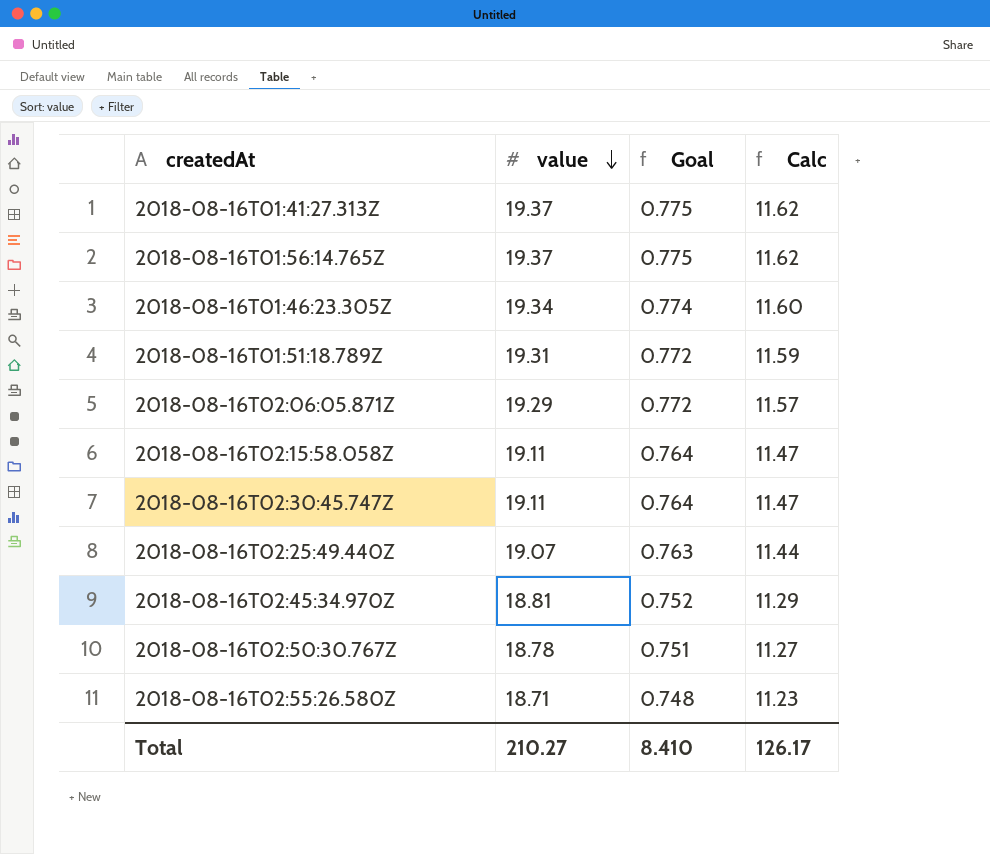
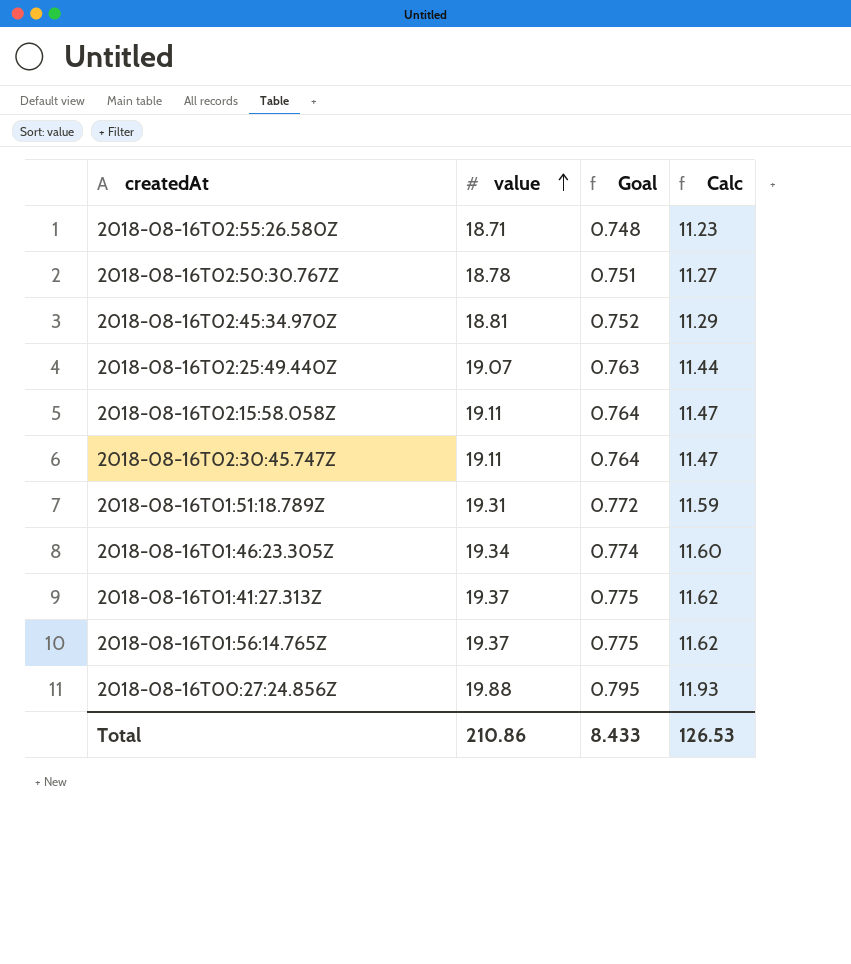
row order: value descending -> value ascending
row 2018-08-16T02:06:05.871Z: 19.29 | 0.772 | 11.57 -> none
row 2018-08-16T00:27:24.856Z: none -> 19.88 | 0.795 | 11.93
Total | value: 210.27 -> 210.86
Total | Goal: 8.410 -> 8.433
Total | Calc: 126.17 -> 126.53

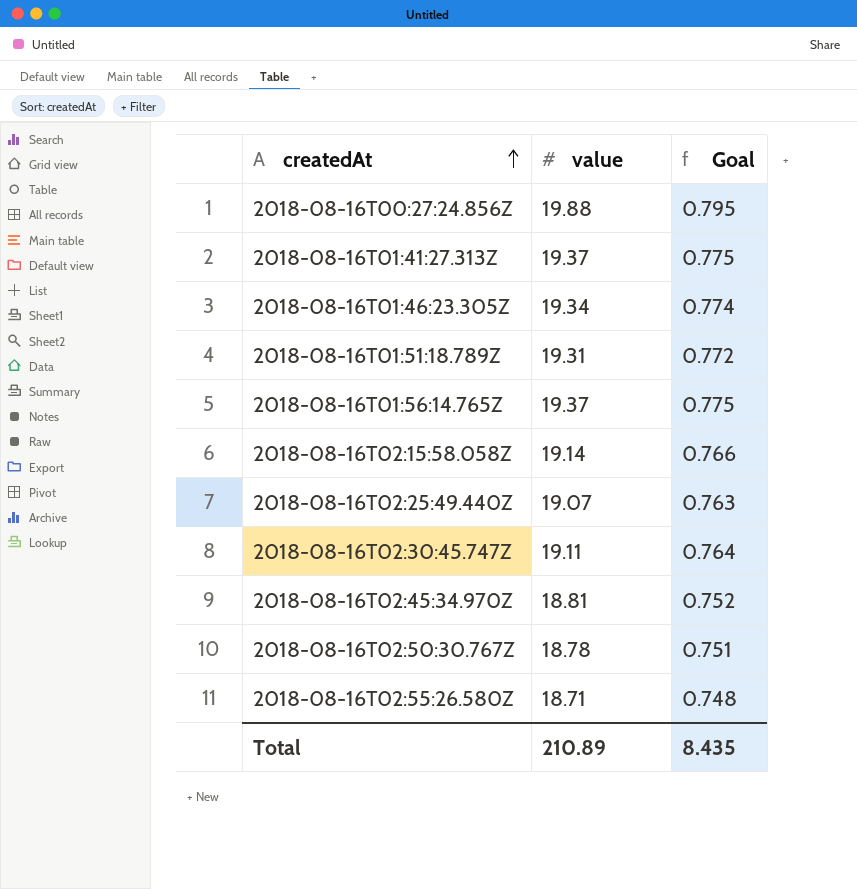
row order: value ascending -> createdAt ascending
column Calc | formula: [value] * 0.6 -> none
2018-08-16T02:15:58.058Z | value: 19.11 -> 19.14
2018-08-16T02:15:58.058Z | Goal: 0.764 -> 0.766
Total | value: 210.86 -> 210.89
Total | Goal: 8.433 -> 8.435

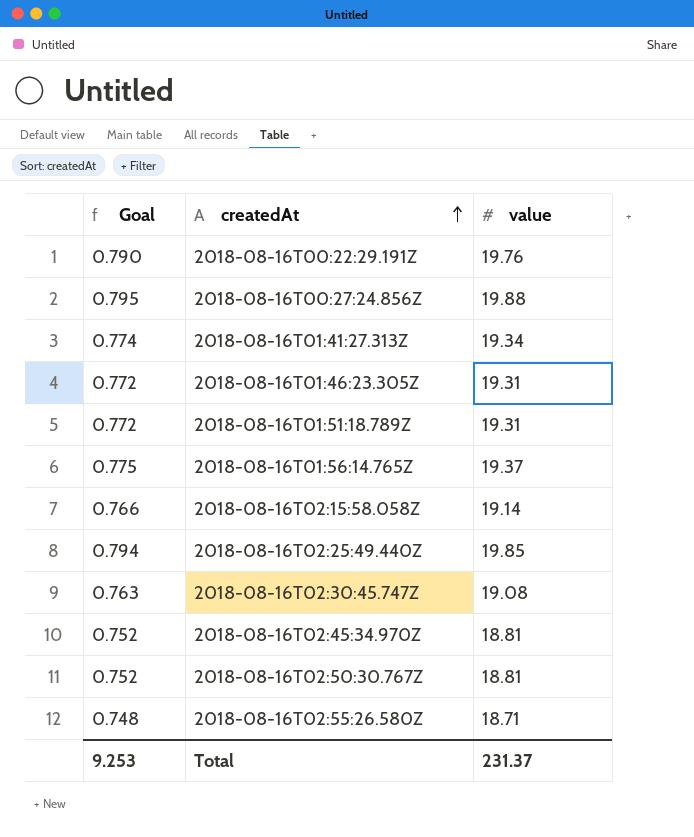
column Goal | position: 3 -> 1
row 2018-08-16T00:22:29.191Z: none -> 0.790 | 19.76
2018-08-16T01:41:27.313Z | Goal: 0.775 -> 0.774
2018-08-16T01:41:27.313Z | value: 19.37 -> 19.34
2018-08-16T01:46:23.305Z | Goal: 0.774 -> 0.772
2018-08-16T01:46:23.305Z | value: 19.34 -> 19.31
2018-08-16T02:25:49.440Z | Goal: 0.763 -> 0.794
2018-08-16T02:25:49.440Z | value: 19.07 -> 19.85
2018-08-16T02:30:45.747Z | Goal: 0.764 -> 0.763
2018-08-16T02:30:45.747Z | value: 19.11 -> 19.08
2018-08-16T02:50:30.767Z | Goal: 0.751 -> 0.752
2018-08-16T02:50:30.767Z | value: 18.78 -> 18.81
Total | Goal: 8.435 -> 9.253
Total | value: 210.89 -> 231.37

